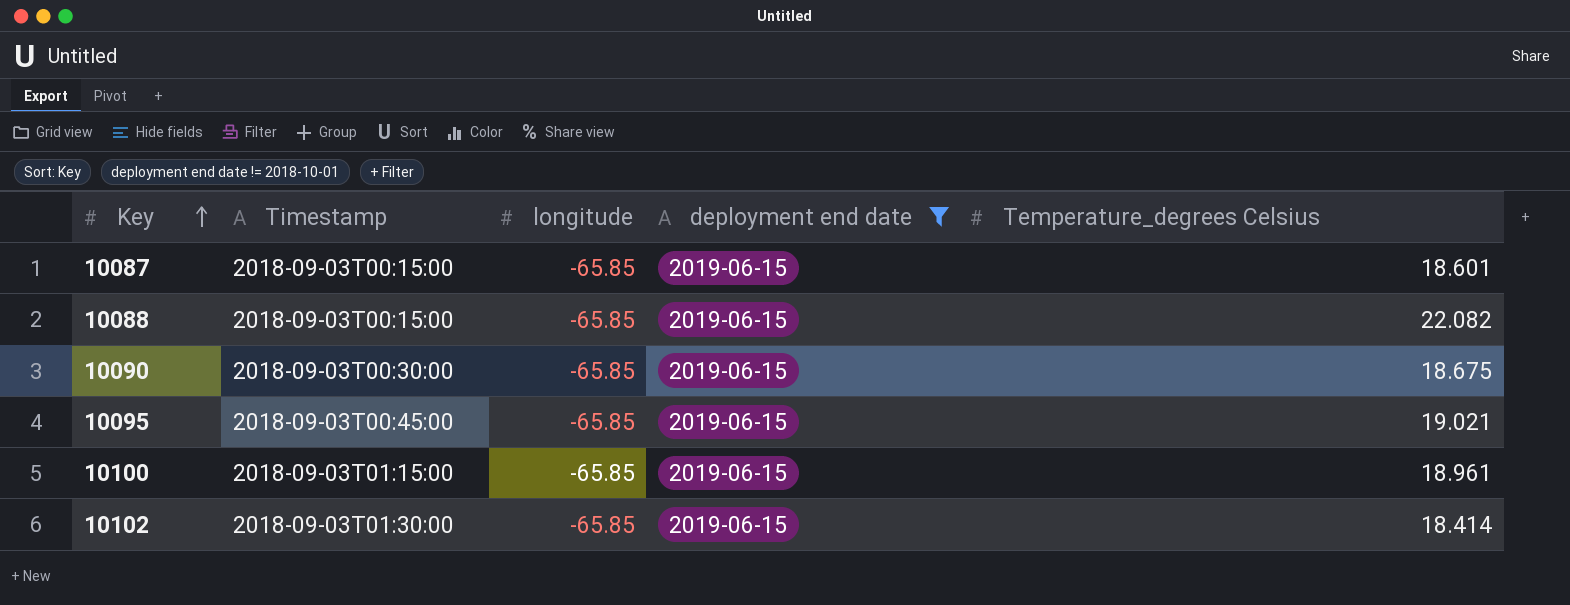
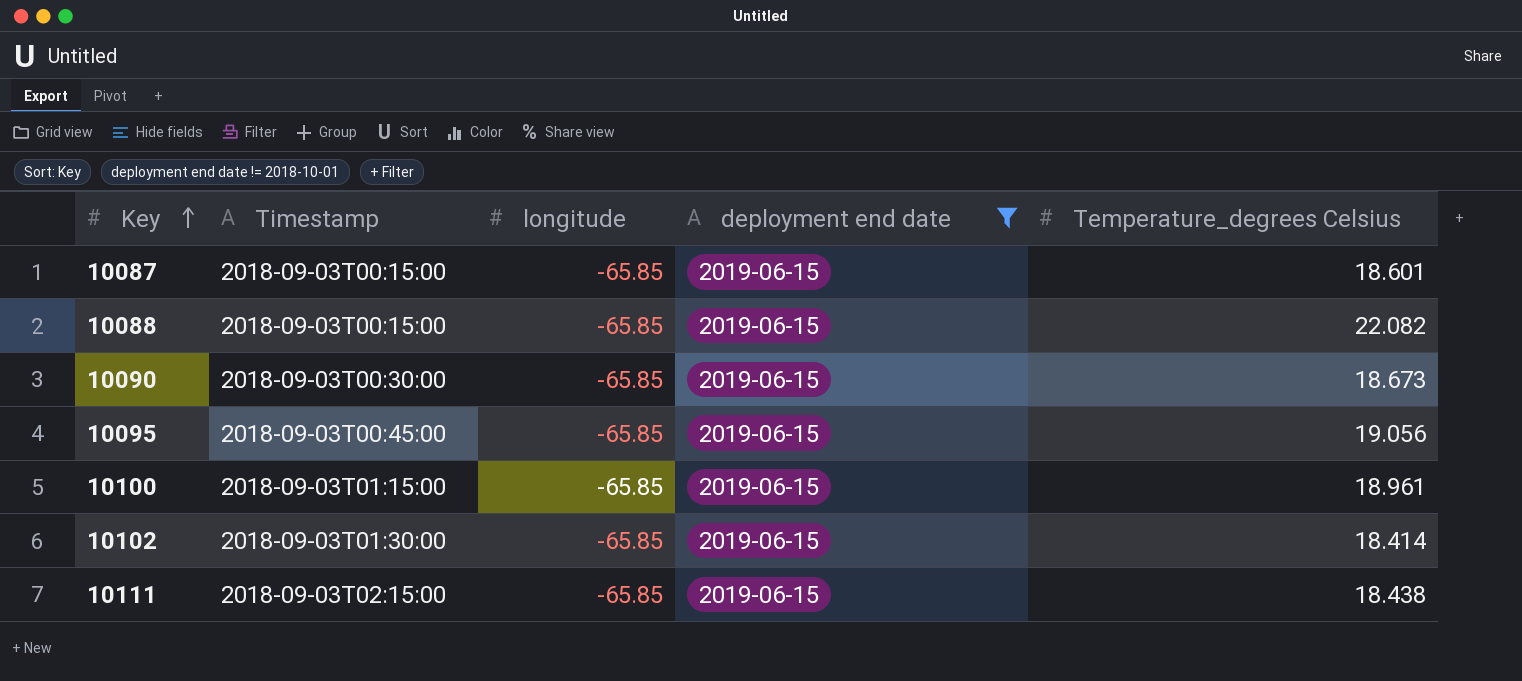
10090 | Temperature_degrees Celsius: 18.675 -> 18.673
10095 | Temperature_degrees Celsius: 19.021 -> 19.056
row 10111: none -> 2018-09-03T02:15:00 | -65.85 | 2019-06-15 | 18.438

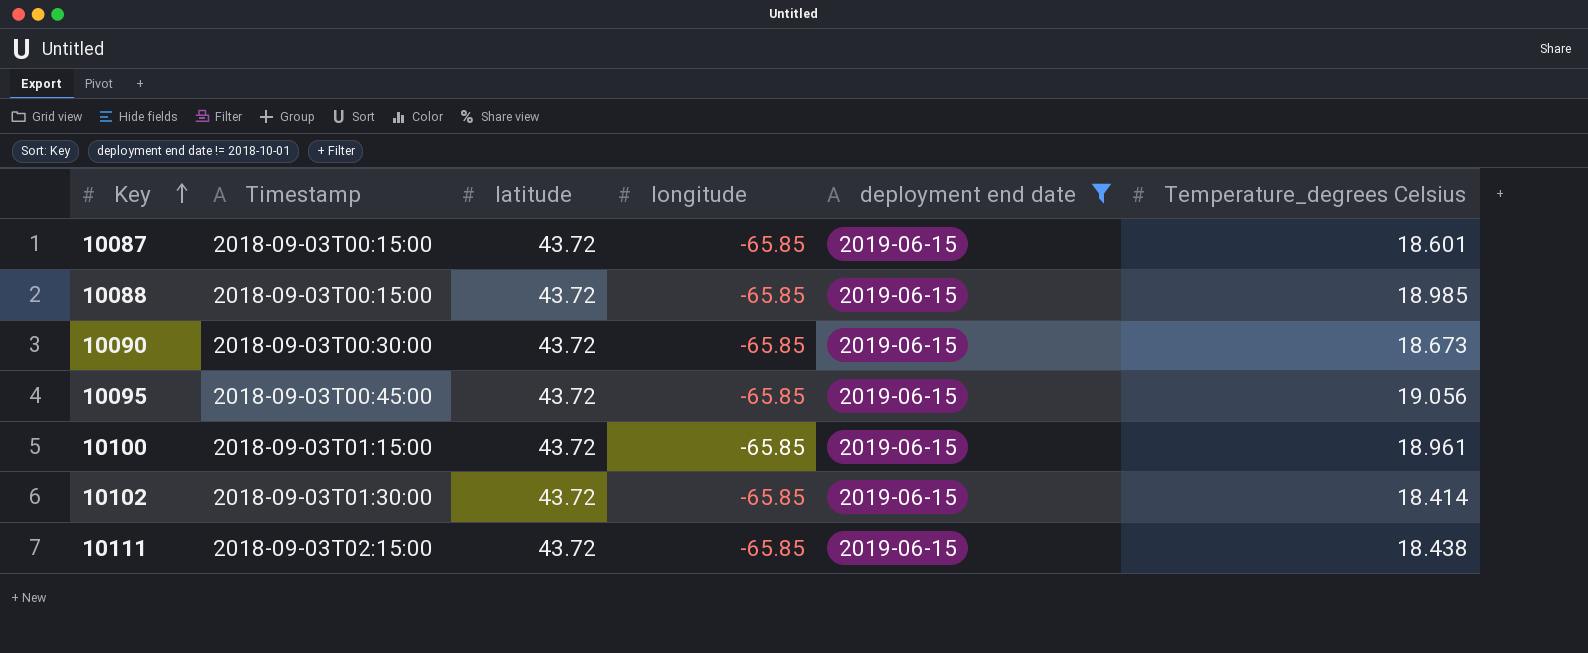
column latitude | position: none -> 3
10088 | Temperature_degrees Celsius: 22.082 -> 18.985

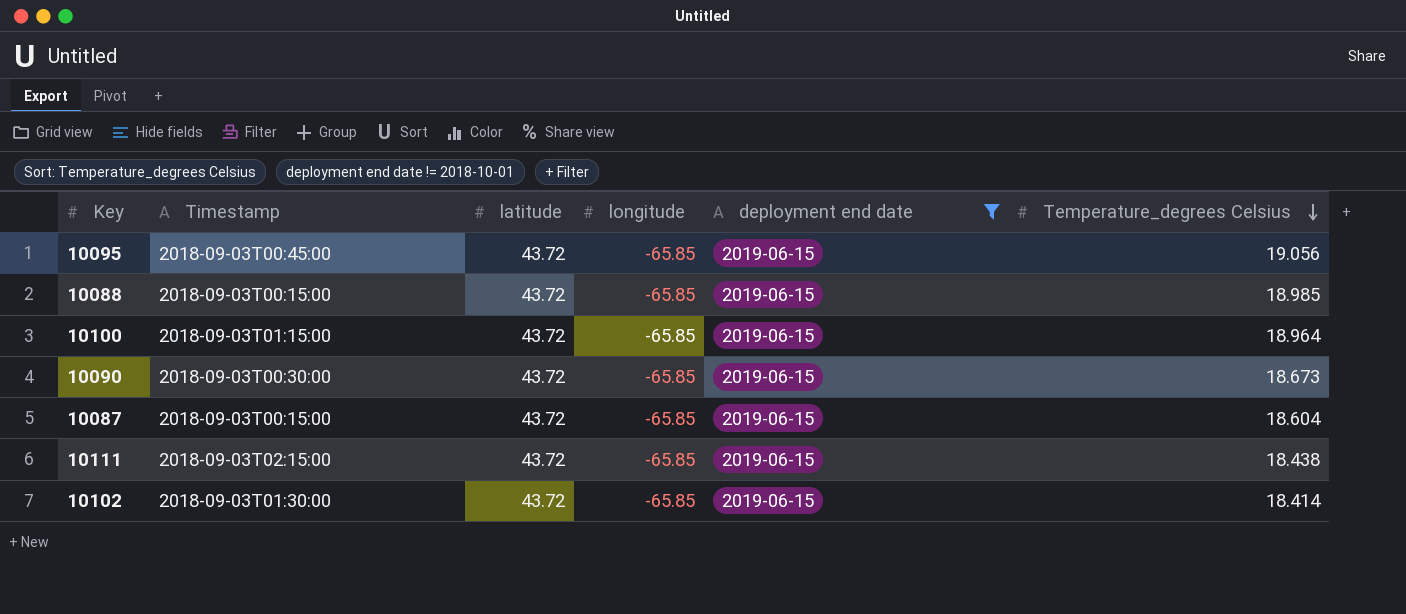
row order: Key ascending -> Temperature_degrees Celsius descending
10100 | Temperature_degrees Celsius: 18.961 -> 18.964
10087 | Temperature_degrees Celsius: 18.601 -> 18.604

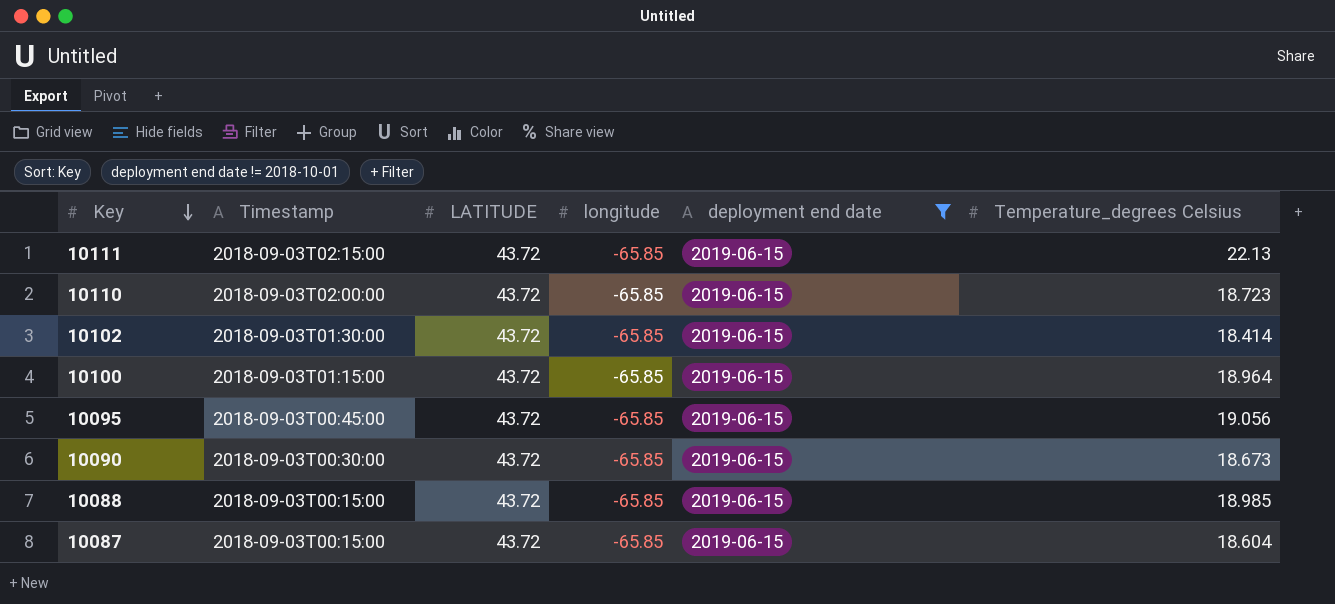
row order: Temperature_degrees Celsius descending -> Key descending
column name: latitude -> LATITUDE
10111 | Temperature_degrees Celsius: 18.438 -> 22.13
row 10110: none -> 2018-09-03T02:00:00 | 43.72 | -65.85 | 2019-06-15 | 18.723

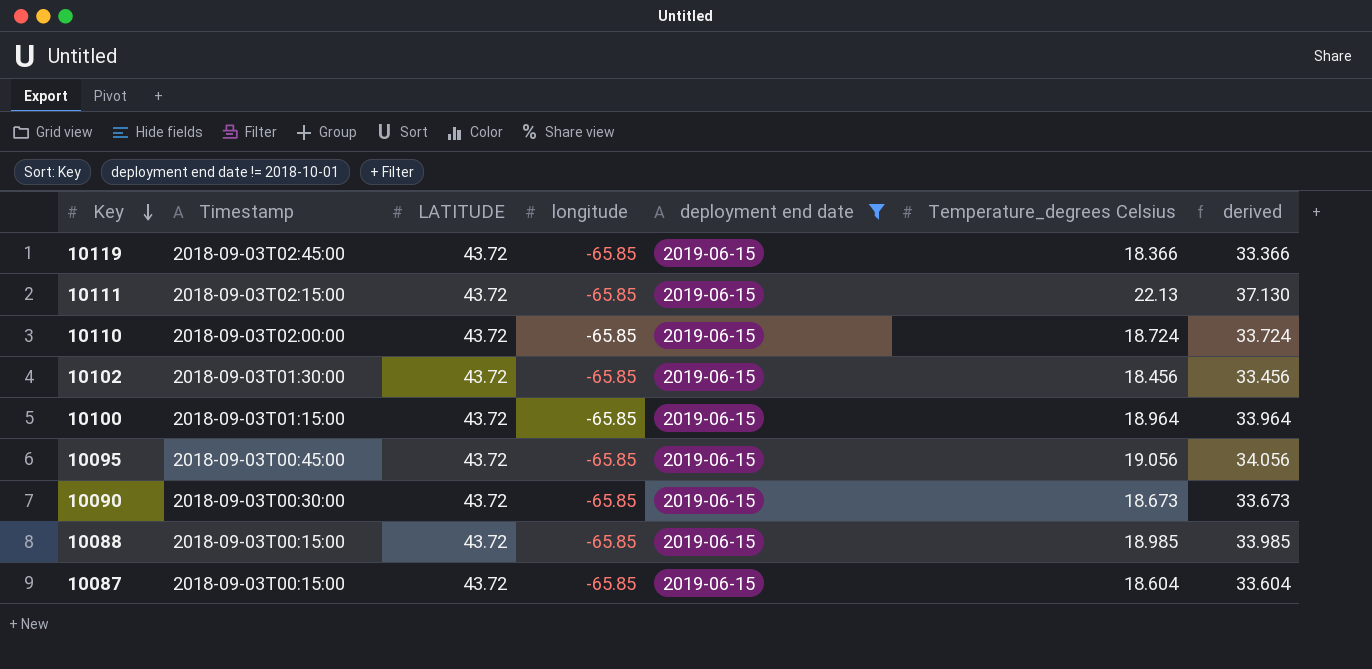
column derived | formula: none -> [Temperature_degrees Celsius] + 15
row 10119: none -> 2018-09-03T02:45:00 | 43.72 | -65.85 | 2019-06-15 | 18.366 | 33.366
10110 | Temperature_degrees Celsius: 18.723 -> 18.724
10102 | Temperature_degrees Celsius: 18.414 -> 18.456

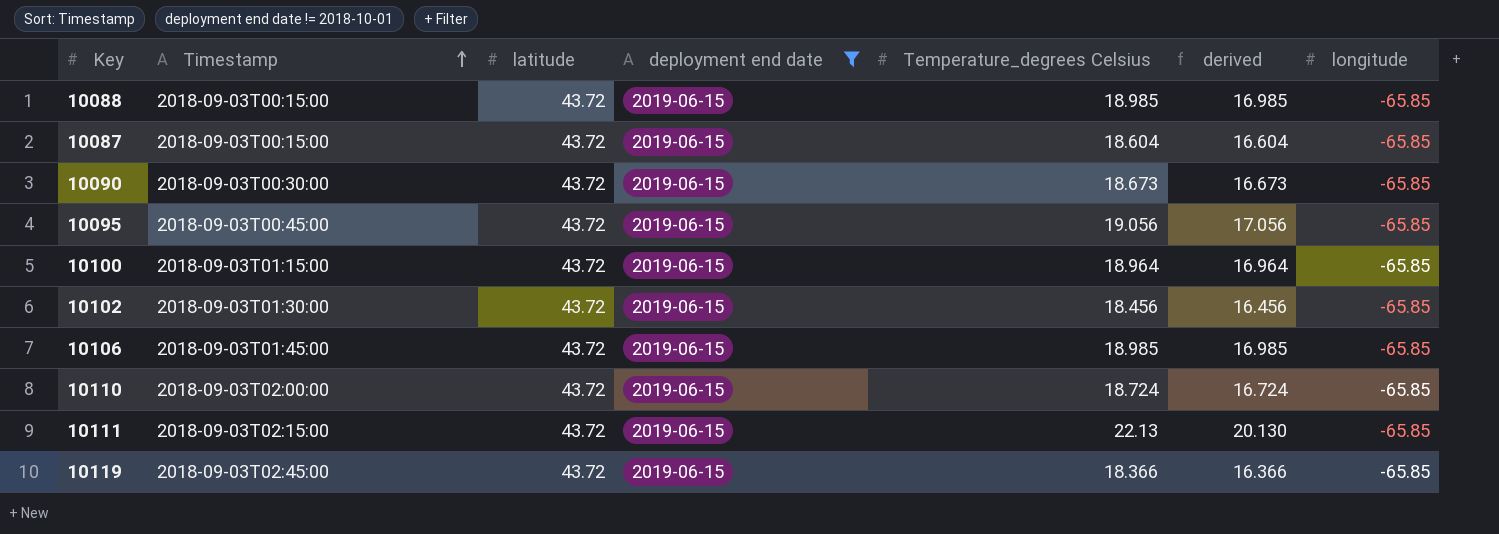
row order: Key descending -> Timestamp ascending
column name: LATITUDE -> latitude
column derived | formula: [Temperature_degrees Celsius] + 15 -> [Temperature_degrees Celsius] - 2
column longitude | position: 4 -> 7
row 10106: none -> 2018-09-03T01:45:00 | 43.72 | 2019-06-15 | 18.985 | 16.985 | -65.85

